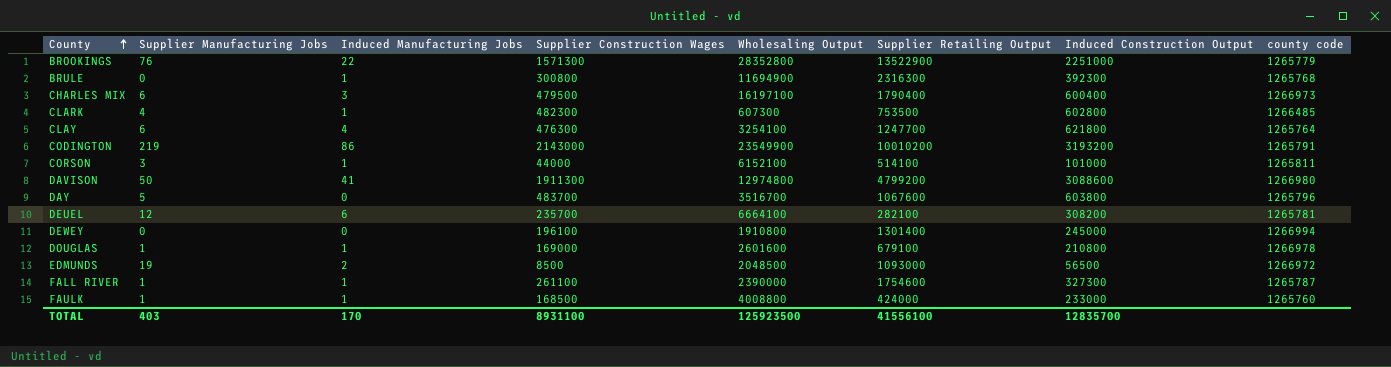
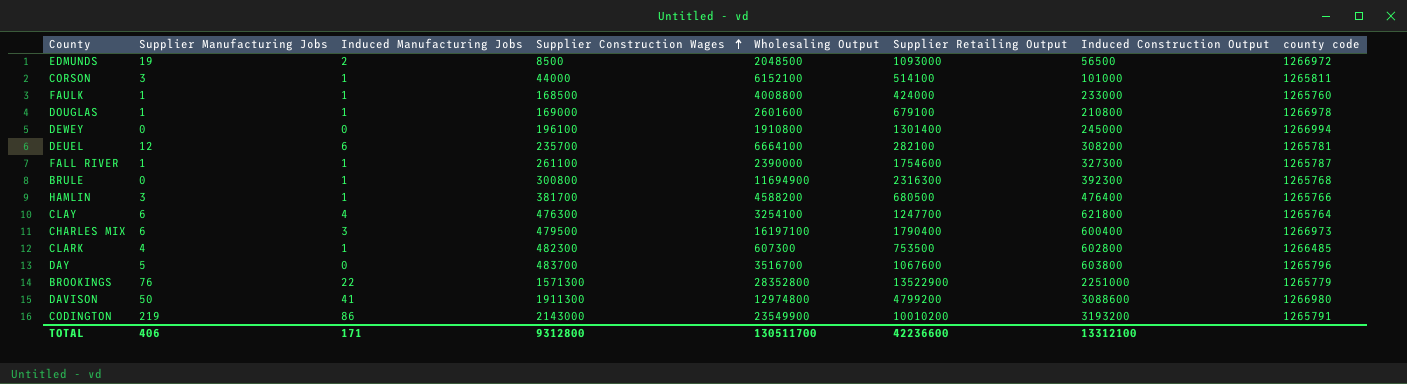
row order: County ascending -> Supplier Construction Wages ascending
row HAMLIN: none -> 3 | 1 | 381700 | 4588200 | 680500 | 476400 | 1265766
TOTAL | Supplier Manufacturing Jobs: 403 -> 406
TOTAL | Induced Manufacturing Jobs: 170 -> 171
TOTAL | Supplier Construction Wages: 8931100 -> 9312800
TOTAL | Wholesaling Output: 125923500 -> 130511700
TOTAL | Supplier Retailing Output: 41556100 -> 42236600
TOTAL | Induced Construction Output: 12835700 -> 13312100

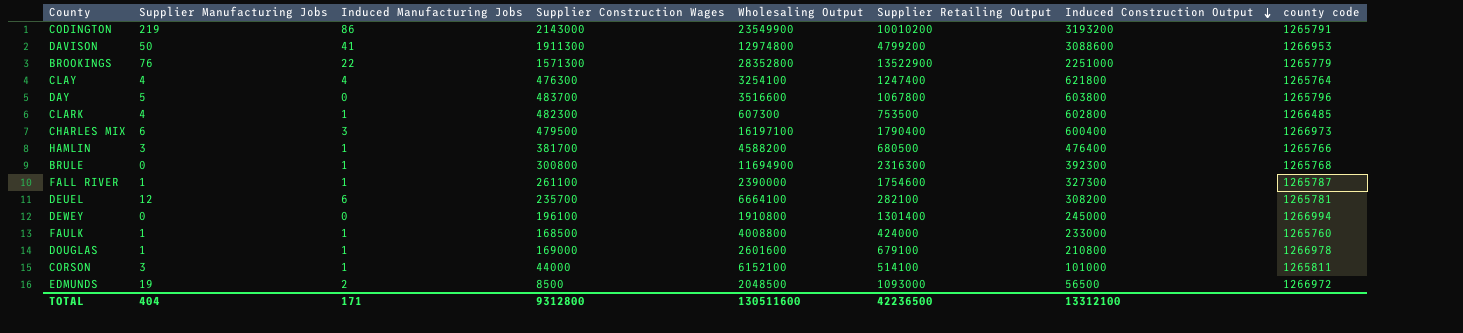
row order: Supplier Construction Wages ascending -> Induced Construction Output descending
DAVISON | county code: 1266980 -> 1266953
CLAY | Supplier Manufacturing Jobs: 6 -> 4
CLAY | Supplier Retailing Output: 1247700 -> 1247400
DAY | Wholesaling Output: 3516700 -> 3516600
DAY | Supplier Retailing Output: 1067600 -> 1067800
TOTAL | Supplier Manufacturing Jobs: 406 -> 404
TOTAL | Wholesaling Output: 130511700 -> 130511600
TOTAL | Supplier Retailing Output: 42236600 -> 42236500

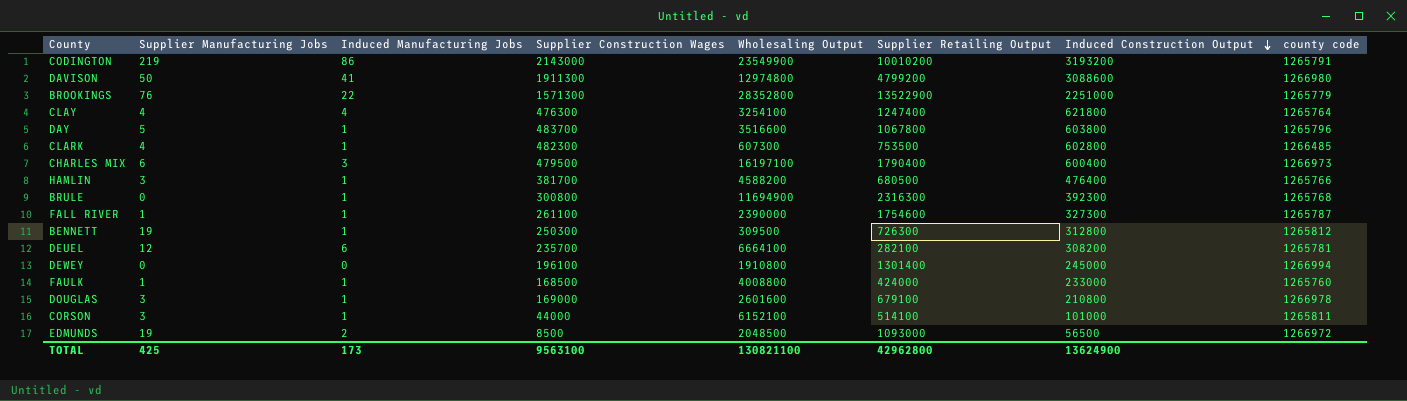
DAVISON | county code: 1266953 -> 1266980
DAY | Induced Manufacturing Jobs: 0 -> 1
row BENNETT: none -> 19 | 1 | 250300 | 309500 | 726300 | 312800 | 1265812
DOUGLAS | Supplier Manufacturing Jobs: 1 -> 3
TOTAL | Supplier Manufacturing Jobs: 404 -> 425
TOTAL | Induced Manufacturing Jobs: 171 -> 173
TOTAL | Supplier Construction Wages: 9312800 -> 9563100
TOTAL | Wholesaling Output: 130511600 -> 130821100
TOTAL | Supplier Retailing Output: 42236500 -> 42962800
TOTAL | Induced Construction Output: 13312100 -> 13624900

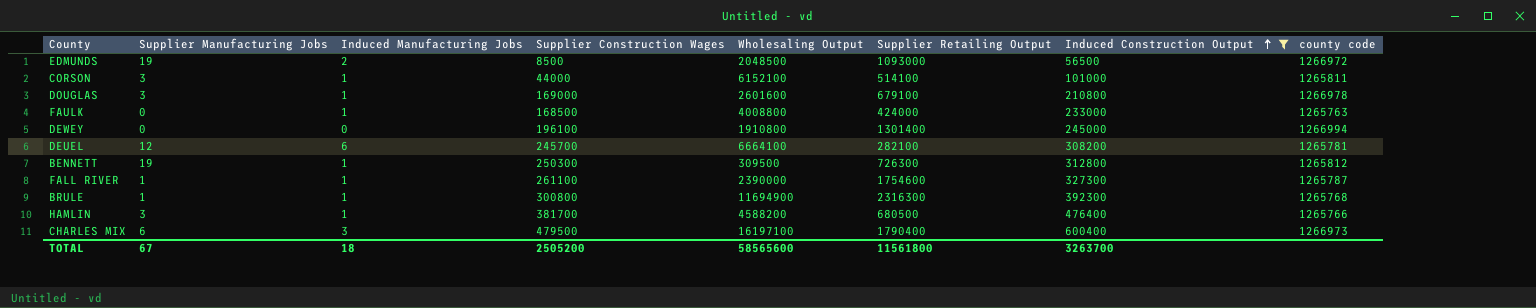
filter: none -> Induced Construction Output <= 600400
row order: Induced Construction Output descending -> Induced Construction Output ascending
FAULK | Supplier Manufacturing Jobs: 1 -> 0
FAULK | county code: 1265760 -> 1265763
DEUEL | Supplier Construction Wages: 235700 -> 245700
BRULE | Supplier Manufacturing Jobs: 0 -> 1
TOTAL | Supplier Manufacturing Jobs: 425 -> 67
TOTAL | Induced Manufacturing Jobs: 173 -> 18
TOTAL | Supplier Construction Wages: 9563100 -> 2505200
TOTAL | Wholesaling Output: 130821100 -> 58565600
TOTAL | Supplier Retailing Output: 42962800 -> 11561800
TOTAL | Induced Construction Output: 13624900 -> 3263700

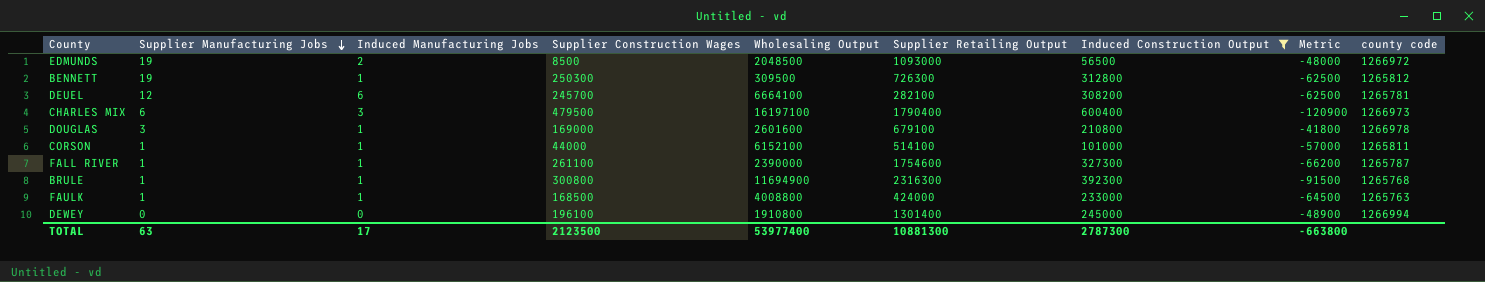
row order: Induced Construction Output ascending -> Supplier Manufacturing Jobs descending
column Metric | formula: none -> [Supplier Construction Wages] - [Induced Construction Output]
row HAMLIN: 3 | 1 | 381700 | 4588200 | 680500 | 476400 | 1265766 -> none
CORSON | Supplier Manufacturing Jobs: 3 -> 1
FAULK | Supplier Manufacturing Jobs: 0 -> 1
TOTAL | Supplier Manufacturing Jobs: 67 -> 63
TOTAL | Induced Manufacturing Jobs: 18 -> 17
TOTAL | Supplier Construction Wages: 2505200 -> 2123500
TOTAL | Wholesaling Output: 58565600 -> 53977400
TOTAL | Supplier Retailing Output: 11561800 -> 10881300
TOTAL | Induced Construction Output: 3263700 -> 2787300

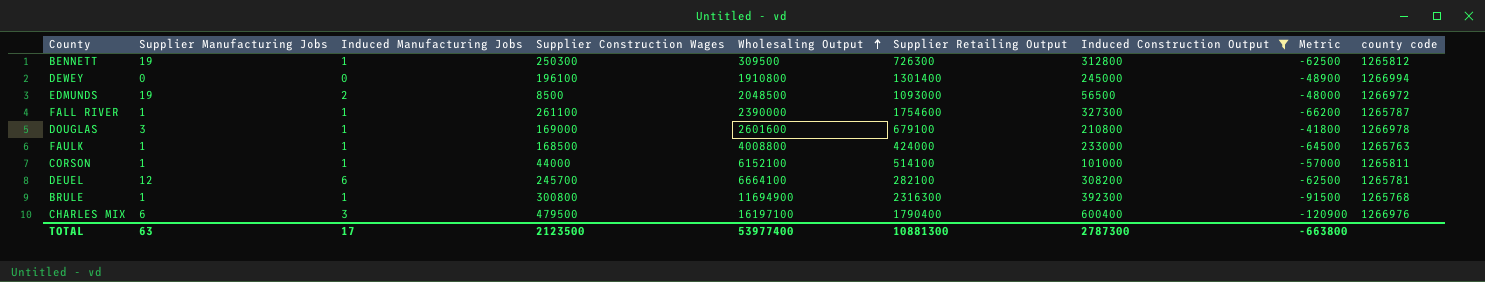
row order: Supplier Manufacturing Jobs descending -> Wholesaling Output ascending
CHARLES MIX | county code: 1266973 -> 1266976

